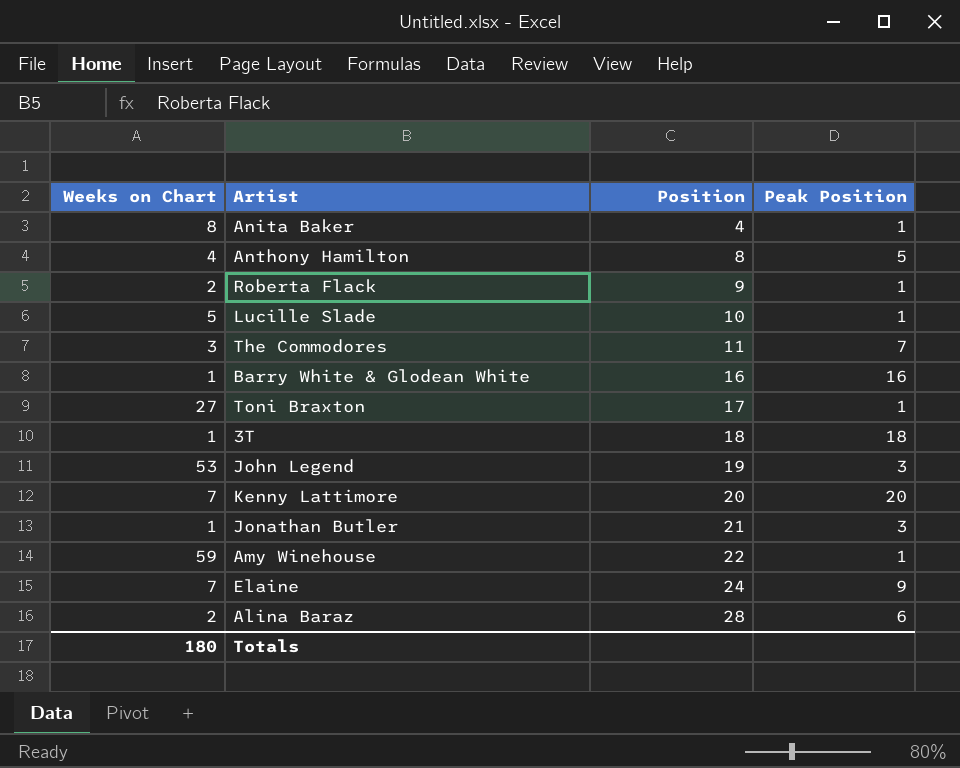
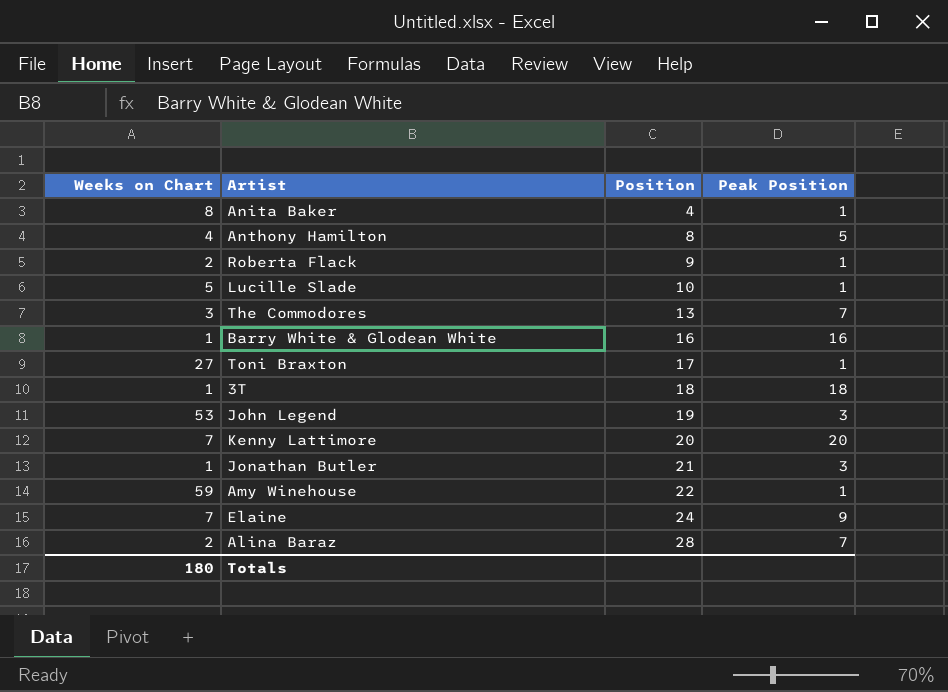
The Commodores | Position: 11 -> 13
Alina Baraz | Peak Position: 6 -> 7

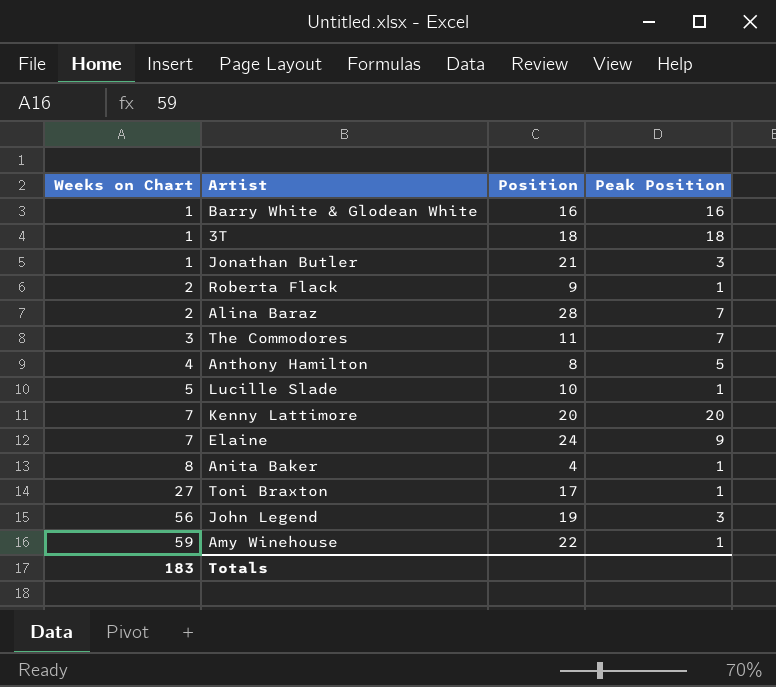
row order: Position ascending -> Weeks on Chart ascending
The Commodores | Position: 13 -> 11
John Legend | Weeks on Chart: 53 -> 56
Totals | Weeks on Chart: 180 -> 183

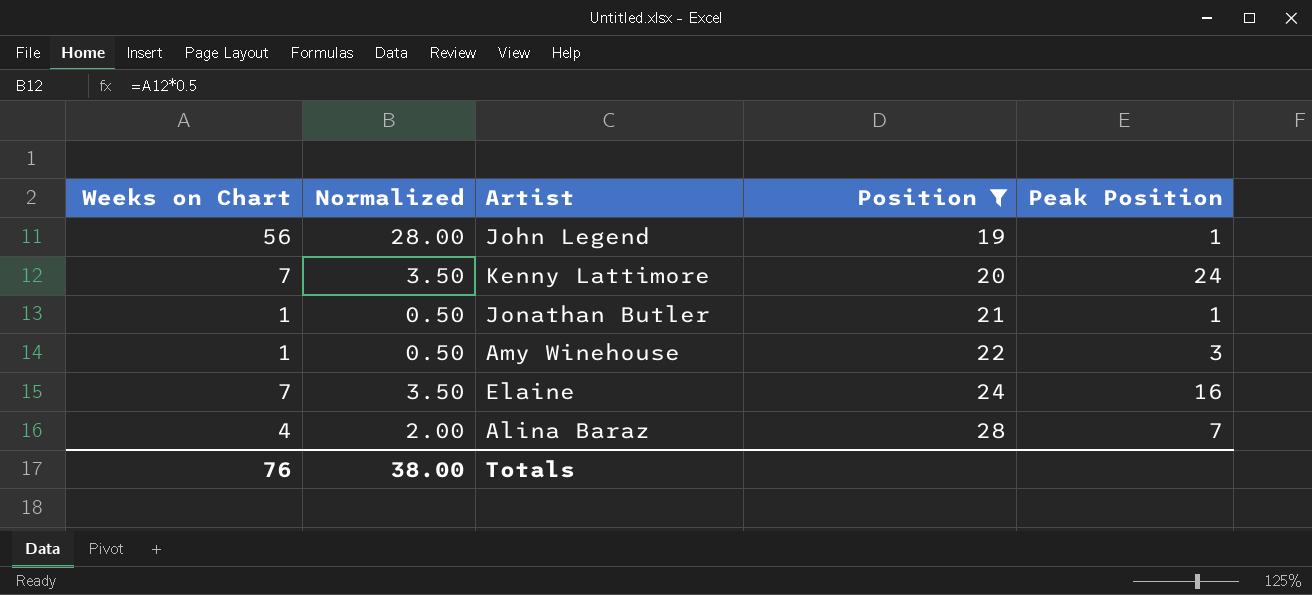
filter: none -> Position >= 19
row order: Weeks on Chart ascending -> Position ascending
column Normalized | formula: none -> [Weeks on Chart] * 0.5
John Legend | Peak Position: 3 -> 1
Kenny Lattimore | Peak Position: 20 -> 24
Jonathan Butler | Peak Position: 3 -> 1
Amy Winehouse | Weeks on Chart: 59 -> 1
Amy Winehouse | Peak Position: 1 -> 3
Elaine | Peak Position: 9 -> 16
Alina Baraz | Weeks on Chart: 2 -> 4
Totals | Weeks on Chart: 183 -> 76

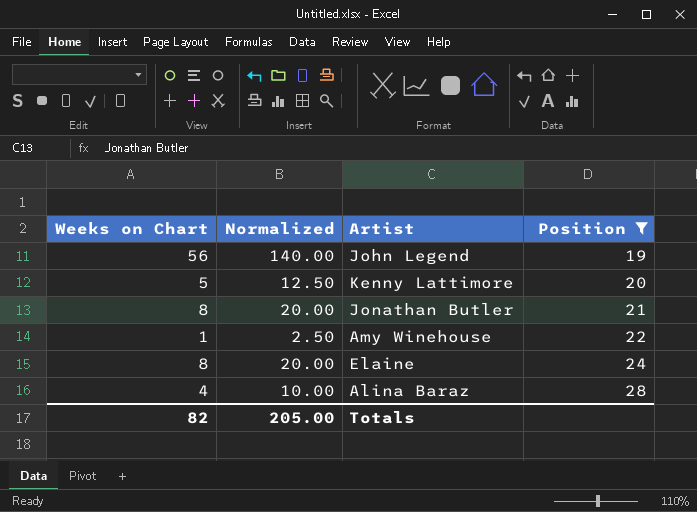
column Peak Position | position: 5 -> none
column Normalized | formula: [Weeks on Chart] * 0.5 -> [Weeks on Chart] * 2.5
Kenny Lattimore | Weeks on Chart: 7 -> 5
Jonathan Butler | Weeks on Chart: 1 -> 8
Elaine | Weeks on Chart: 7 -> 8
Totals | Weeks on Chart: 76 -> 82
Totals | Normalized: 38.00 -> 205.00

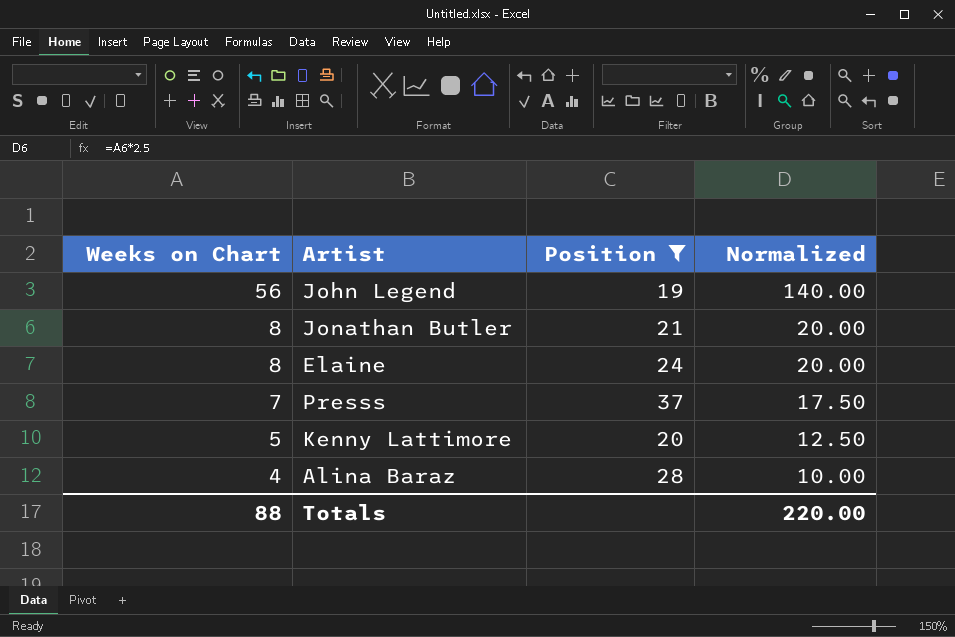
row order: Position ascending -> Weeks on Chart descending
column Normalized | position: 2 -> 4
row Amy Winehouse: 1 | 2.50 | 22 -> none
row Presss: none -> 7 | 37 | 17.50
Totals | Weeks on Chart: 82 -> 88
Totals | Normalized: 205.00 -> 220.00

